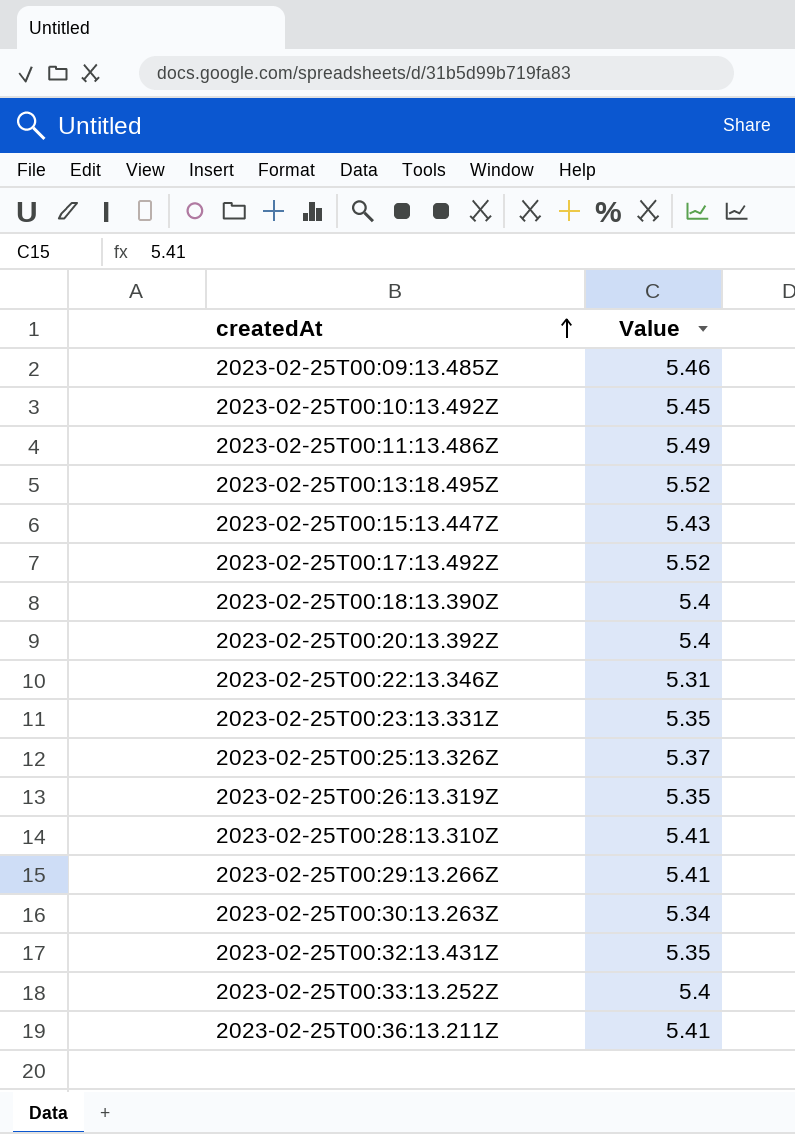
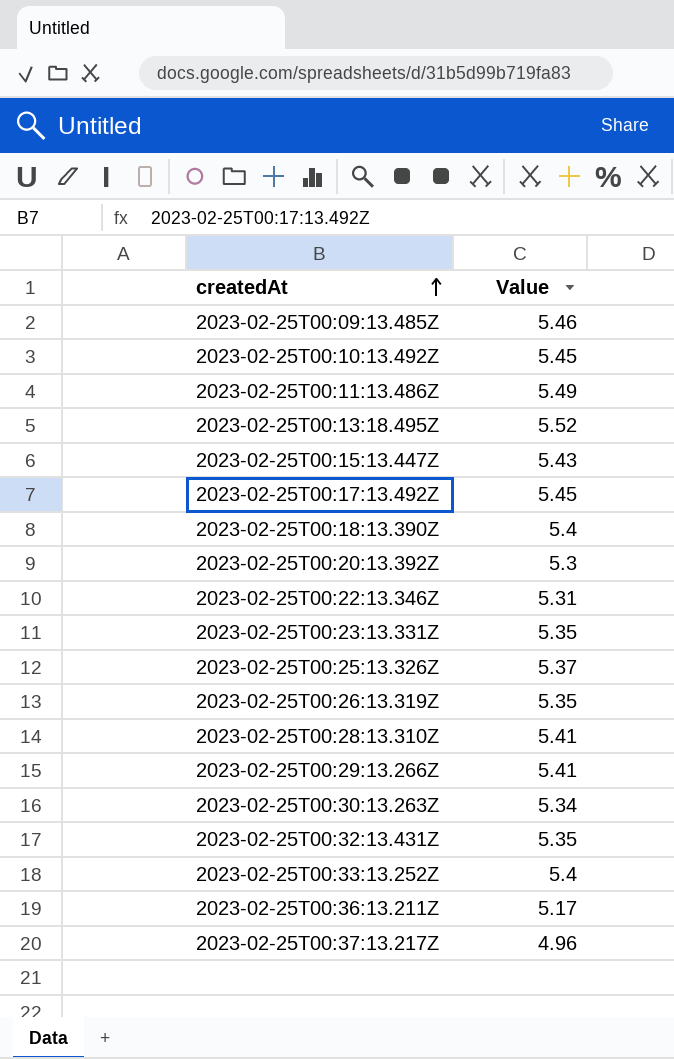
2023-02-25T00:17:13.492Z | Value: 5.52 -> 5.45
2023-02-25T00:20:13.392Z | Value: 5.4 -> 5.3
2023-02-25T00:36:13.211Z | Value: 5.41 -> 5.17
row 2023-02-25T00:37:13.217Z: none -> 4.96

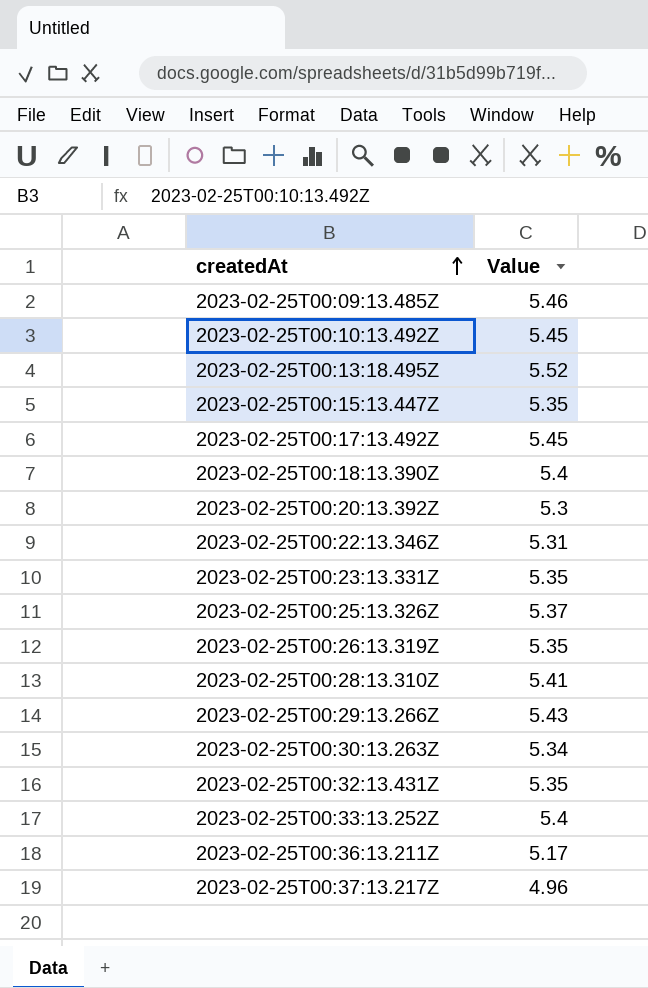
row 2023-02-25T00:11:13.486Z: 5.49 -> none
2023-02-25T00:15:13.447Z | Value: 5.43 -> 5.35
2023-02-25T00:29:13.266Z | Value: 5.41 -> 5.43

